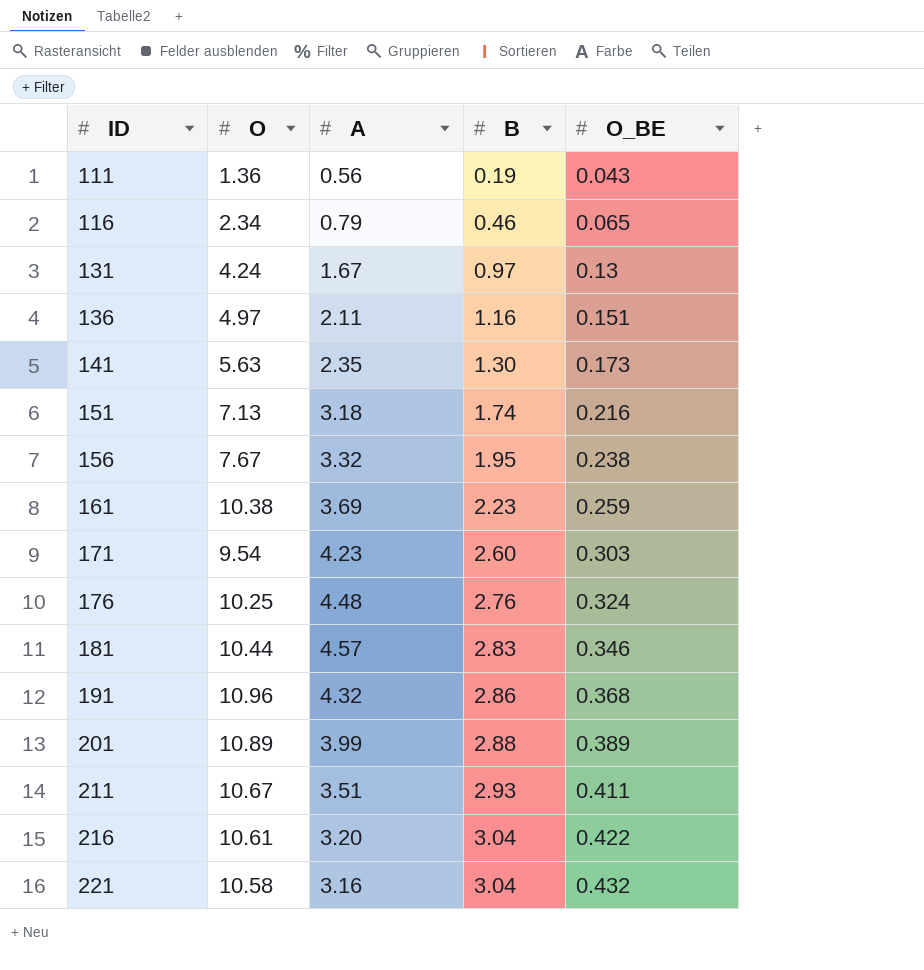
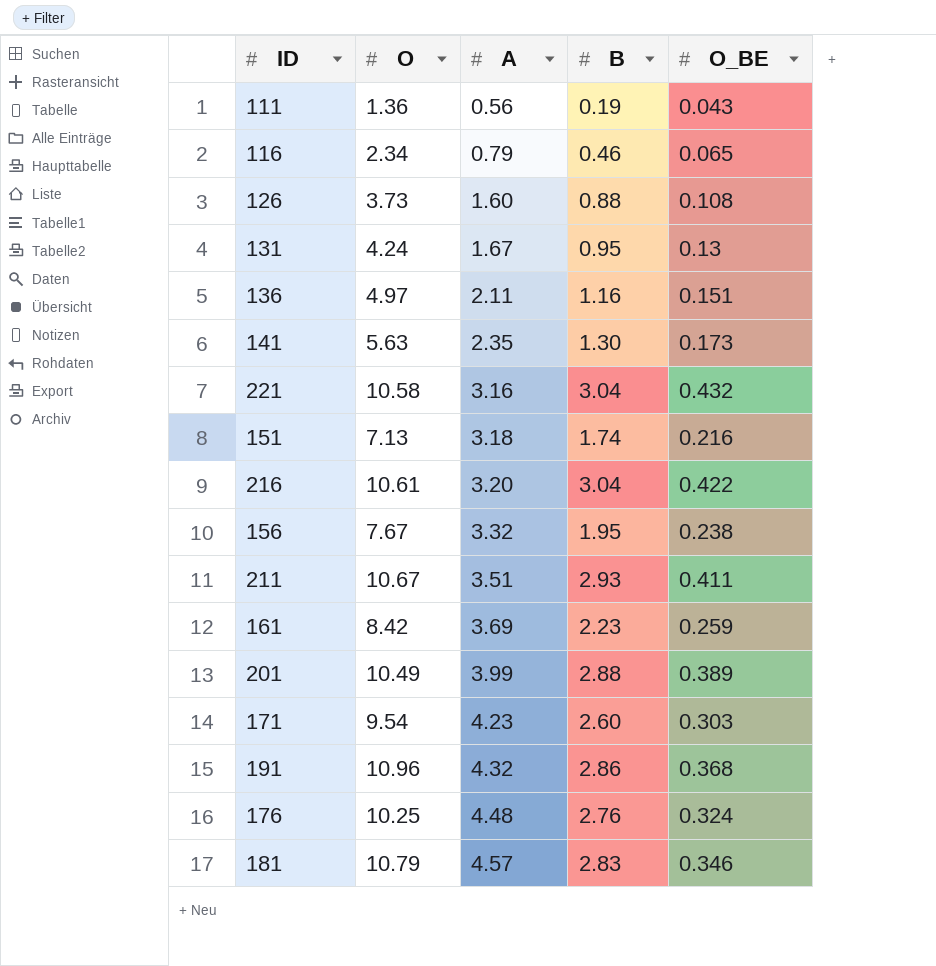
row order: ID ascending -> A ascending
row 126: none -> 3.73 | 1.60 | 0.88 | 0.108
131 | B: 0.97 -> 0.95
161 | O: 10.38 -> 8.42
201 | O: 10.89 -> 10.49
181 | O: 10.44 -> 10.79

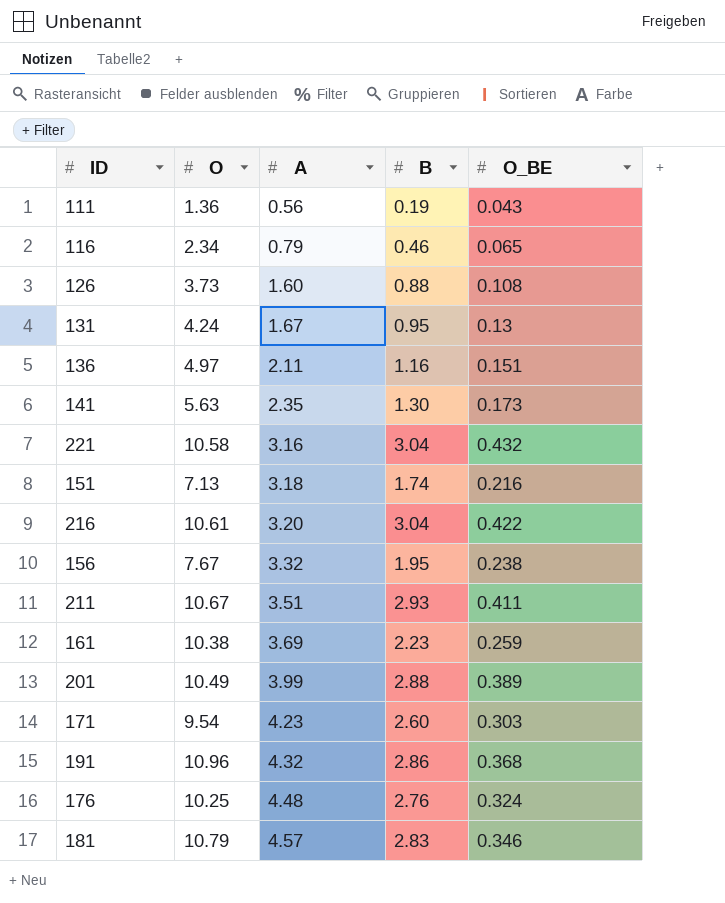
161 | O: 8.42 -> 10.38

